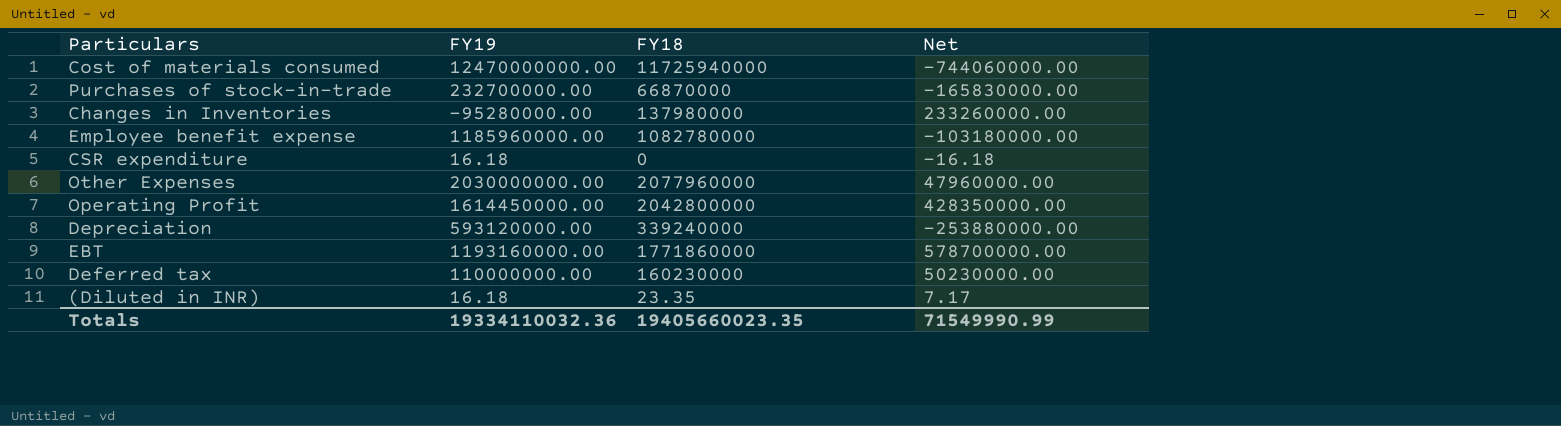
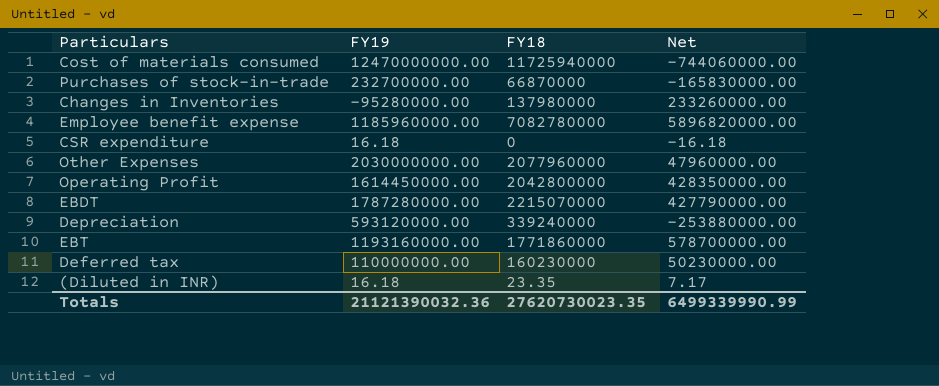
Employee benefit expense | FY18: 1082780000 -> 7082780000
Employee benefit expense | Net: -103180000.00 -> 5896820000.00
row EBDT: none -> 1787280000.00 | 2215070000 | 427790000.00
Totals | FY19: 19334110032.36 -> 21121390032.36
Totals | FY18: 19405660023.35 -> 27620730023.35
Totals | Net: 71549990.99 -> 6499339990.99

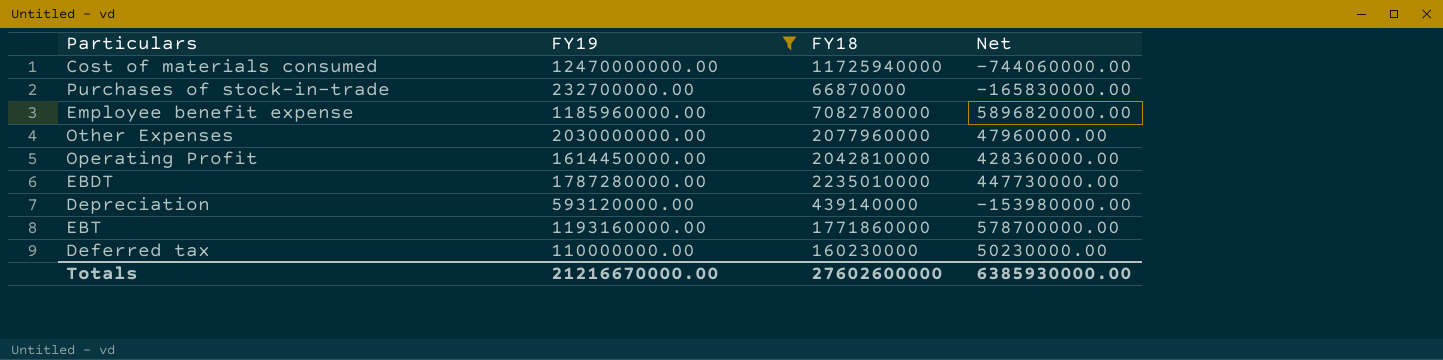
filter: none -> FY19 >= 110000000.00
Operating Profit | FY18: 2042800000 -> 2042810000
Operating Profit | Net: 428350000.00 -> 428360000.00
EBDT | FY18: 2215070000 -> 2235010000
EBDT | Net: 427790000.00 -> 447730000.00
Depreciation | FY18: 339240000 -> 439140000
Depreciation | Net: -253880000.00 -> -153980000.00
Totals | FY19: 21121390032.36 -> 21216670000.00
Totals | FY18: 27620730023.35 -> 27602600000
Totals | Net: 6499339990.99 -> 6385930000.00

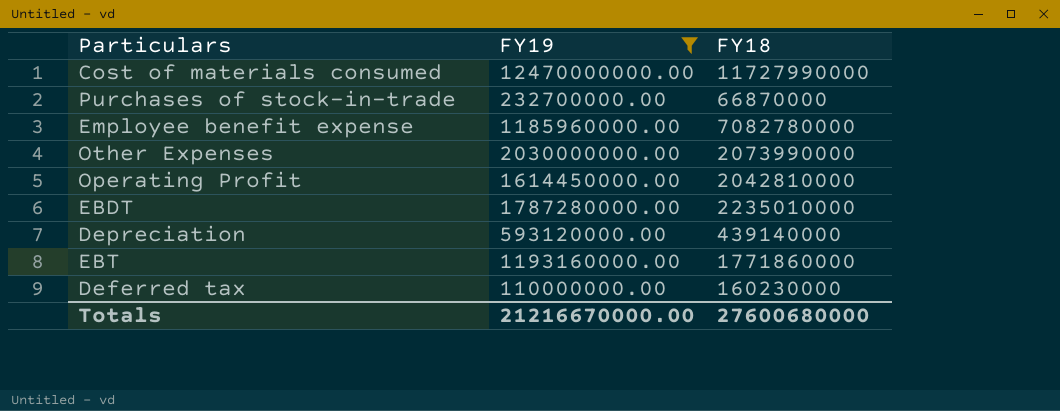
column Net | formula: [FY18] - [FY19] -> none
Cost of materials consumed | FY18: 11725940000 -> 11727990000
Other Expenses | FY18: 2077960000 -> 2073990000
Totals | FY18: 27602600000 -> 27600680000

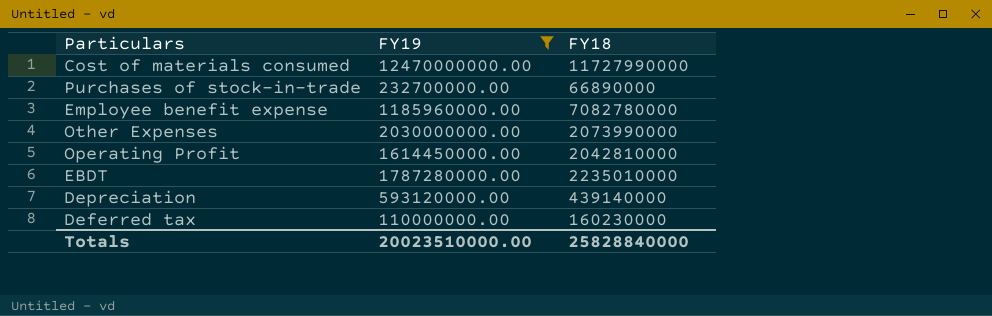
row EBT: 1193160000.00 | 1771860000 -> none
Purchases of stock-in-trade | FY18: 66870000 -> 66890000
Totals | FY19: 21216670000.00 -> 20023510000.00
Totals | FY18: 27600680000 -> 25828840000

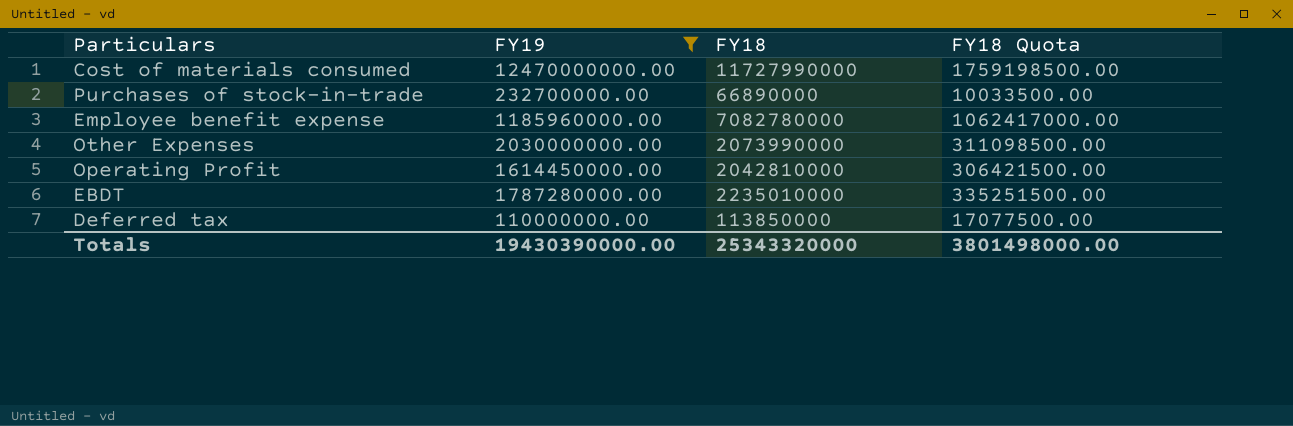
column FY18 Quota | formula: none -> [FY18] * 0.15
row Depreciation: 593120000.00 | 439140000 -> none
Deferred tax | FY18: 160230000 -> 113850000
Totals | FY19: 20023510000.00 -> 19430390000.00
Totals | FY18: 25828840000 -> 25343320000

